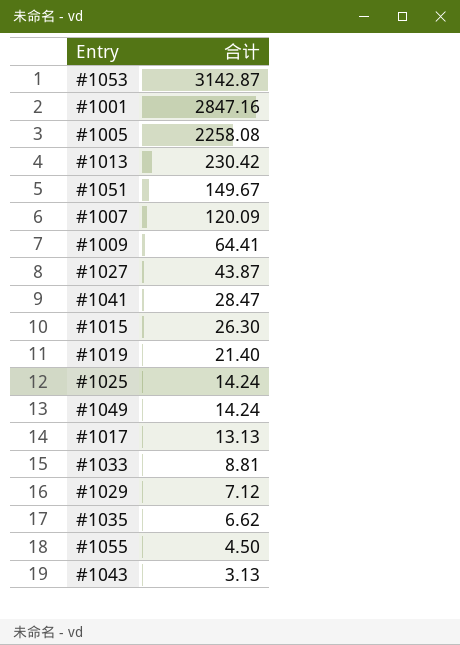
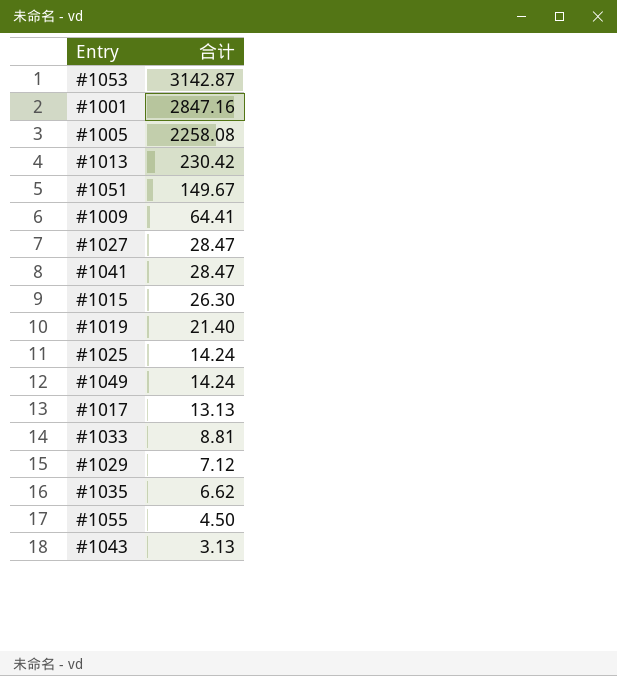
row #1007: 120.09 -> none
#1027 | 合计: 43.87 -> 28.47

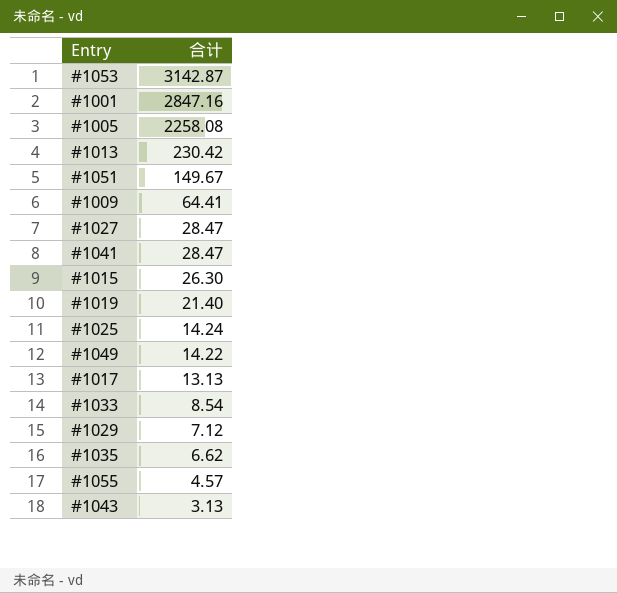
#1049 | 合计: 14.24 -> 14.22
#1033 | 合计: 8.81 -> 8.54
#1055 | 合计: 4.50 -> 4.57

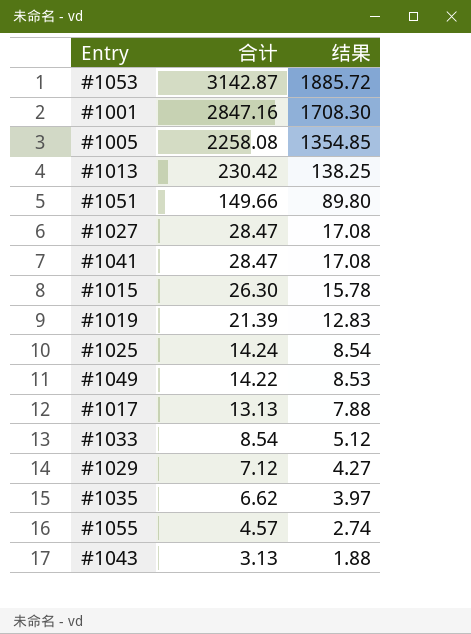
column 结果 | formula: none -> [合计] * 0.6
row #1009: 64.41 -> none
#1051 | 合计: 149.67 -> 149.66
#1019 | 合计: 21.40 -> 21.39

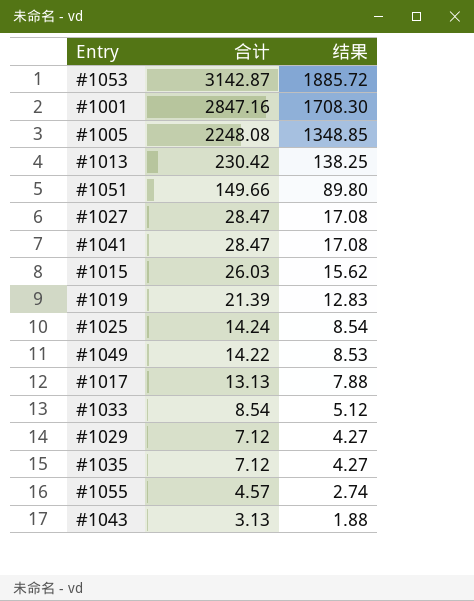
#1005 | 合计: 2258.08 -> 2248.08
#1005 | 结果: 1354.85 -> 1348.85
#1015 | 合计: 26.30 -> 26.03
#1015 | 结果: 15.78 -> 15.62
#1035 | 合计: 6.62 -> 7.12
#1035 | 结果: 3.97 -> 4.27

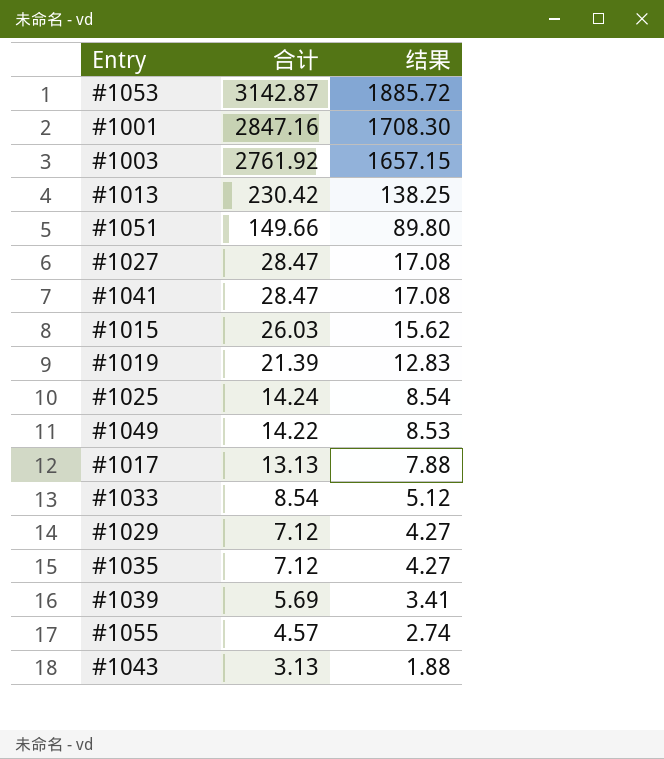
row #1005: 2248.08 | 1348.85 -> none
row #1003: none -> 2761.92 | 1657.15
row #1039: none -> 5.69 | 3.41

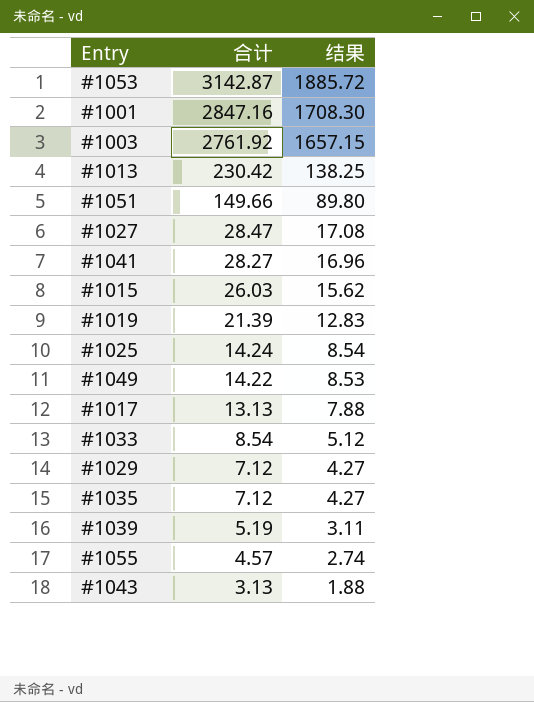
#1041 | 合计: 28.47 -> 28.27
#1041 | 结果: 17.08 -> 16.96
#1039 | 合计: 5.69 -> 5.19
#1039 | 结果: 3.41 -> 3.11

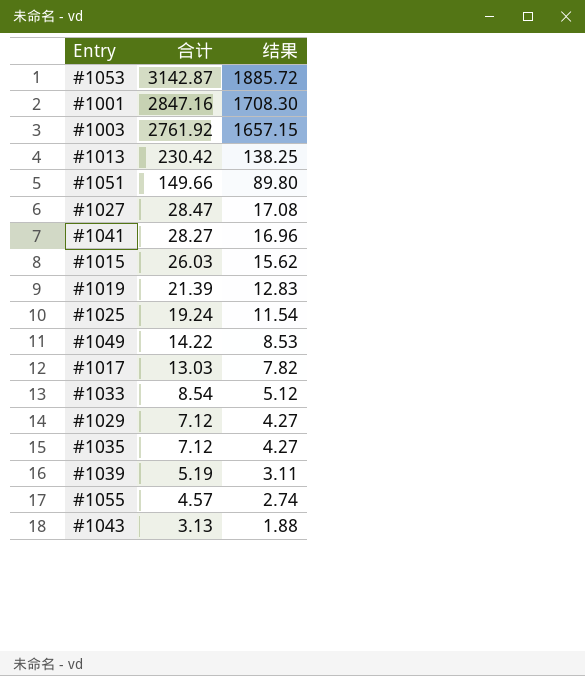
#1025 | 合计: 14.24 -> 19.24
#1025 | 结果: 8.54 -> 11.54
#1017 | 合计: 13.13 -> 13.03
#1017 | 结果: 7.88 -> 7.82

